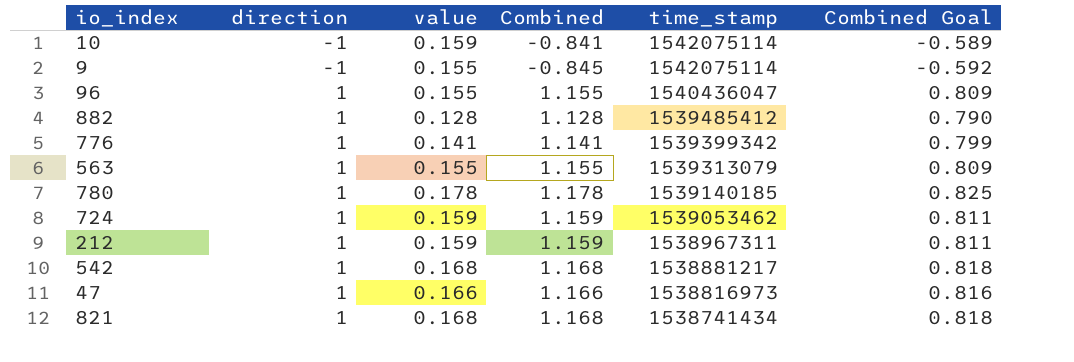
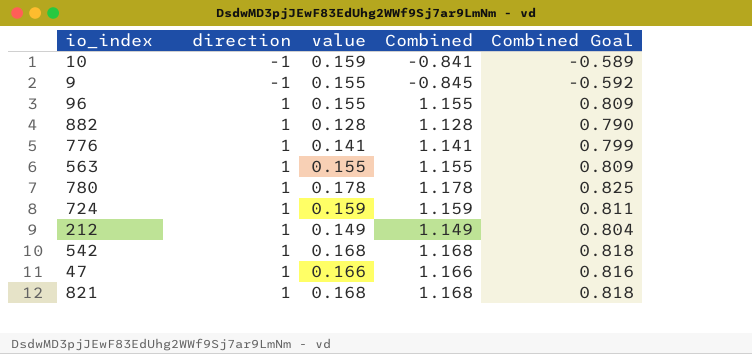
column time_stamp | position: 5 -> none
212 | value: 0.159 -> 0.149
212 | Combined: 1.159 -> 1.149
212 | Combined Goal: 0.811 -> 0.804

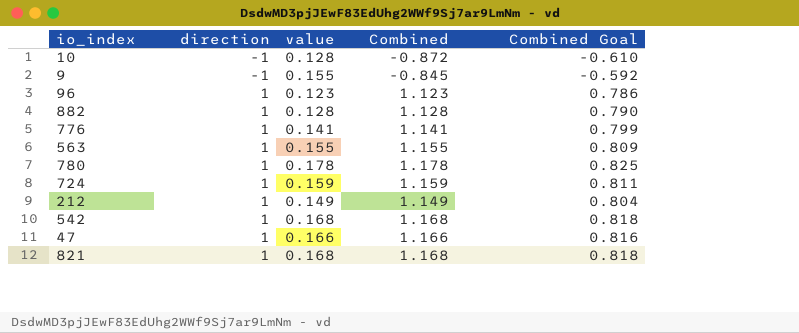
10 | value: 0.159 -> 0.128
10 | Combined: -0.841 -> -0.872
10 | Combined Goal: -0.589 -> -0.610
96 | value: 0.155 -> 0.123
96 | Combined: 1.155 -> 1.123
96 | Combined Goal: 0.809 -> 0.786

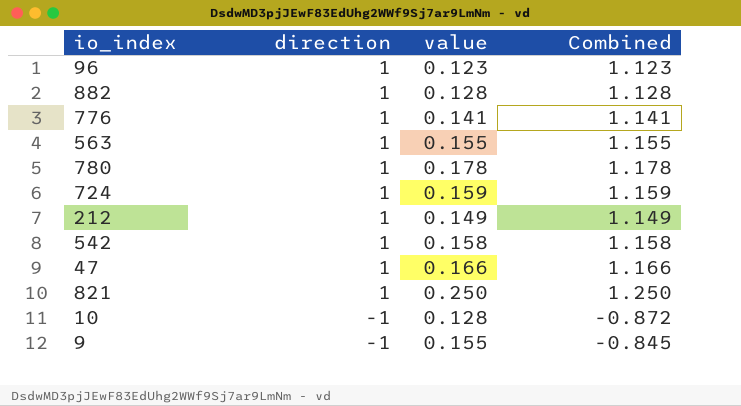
row order: direction ascending -> direction descending
column Combined Goal | formula: [Combined] * 0.7 -> none
542 | value: 0.168 -> 0.158
542 | Combined: 1.168 -> 1.158
821 | value: 0.168 -> 0.250
821 | Combined: 1.168 -> 1.250

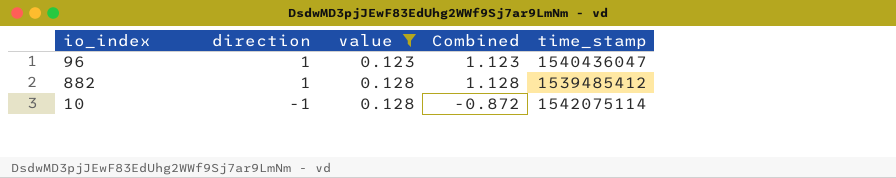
filter: none -> value <= 0.128
column time_stamp | position: none -> 5

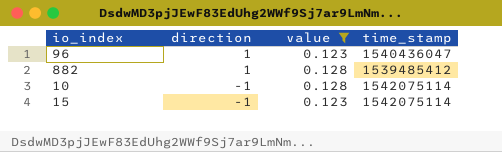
column Combined | formula: [direction] + [value] -> none
row 15: none -> -1 | 0.123 | 1542075114

